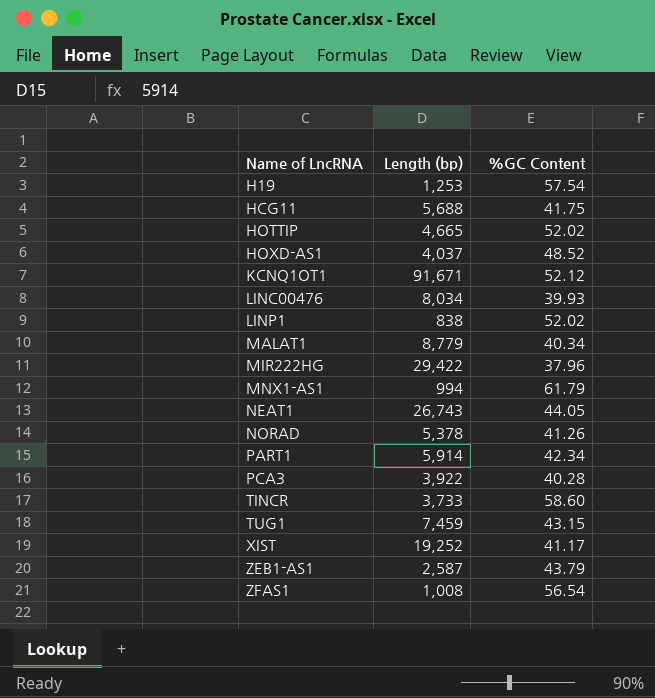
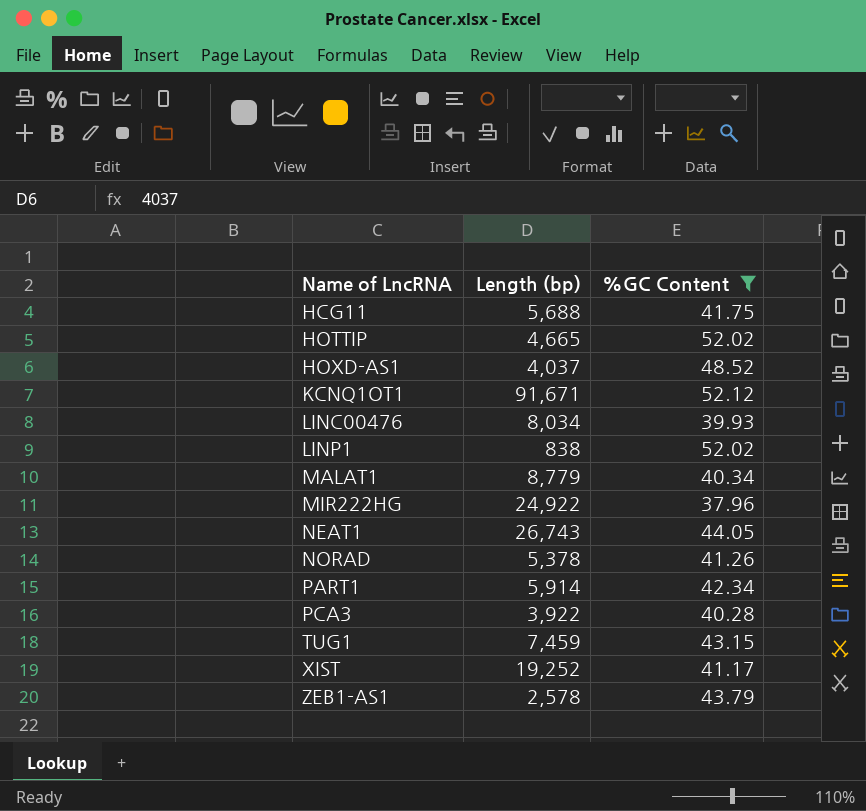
filter: none -> %GC Content <= 52.12
MIR222HG | Length (bp): 29,422 -> 24,922
ZEB1-AS1 | Length (bp): 2,587 -> 2,578

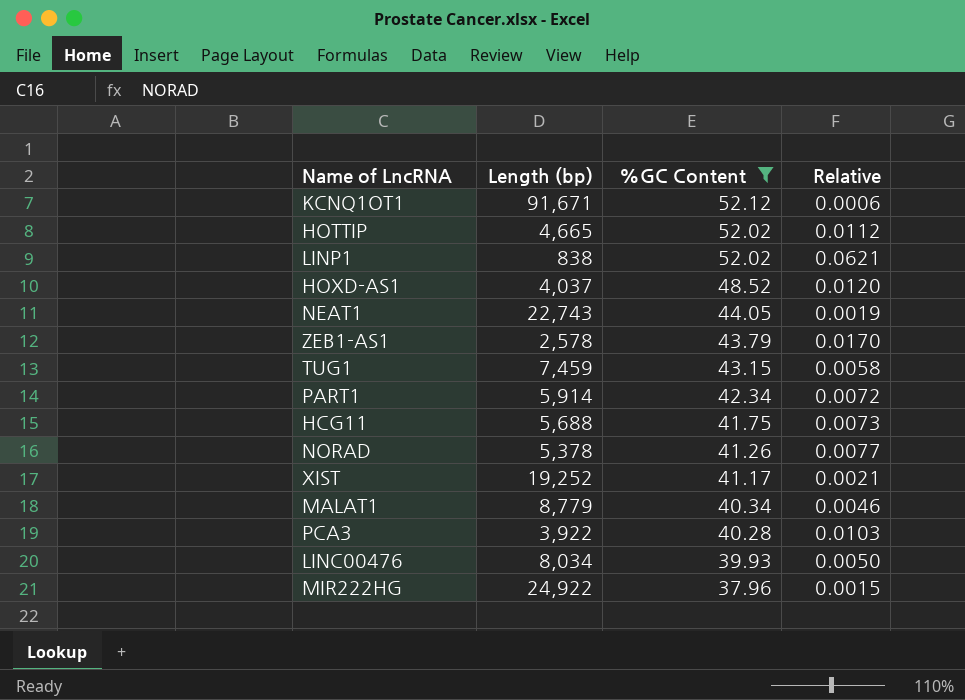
row order: Name of LncRNA ascending -> %GC Content descending
column Relative | formula: none -> [%GC Content] / [Length (bp)]
NEAT1 | Length (bp): 26,743 -> 22,743

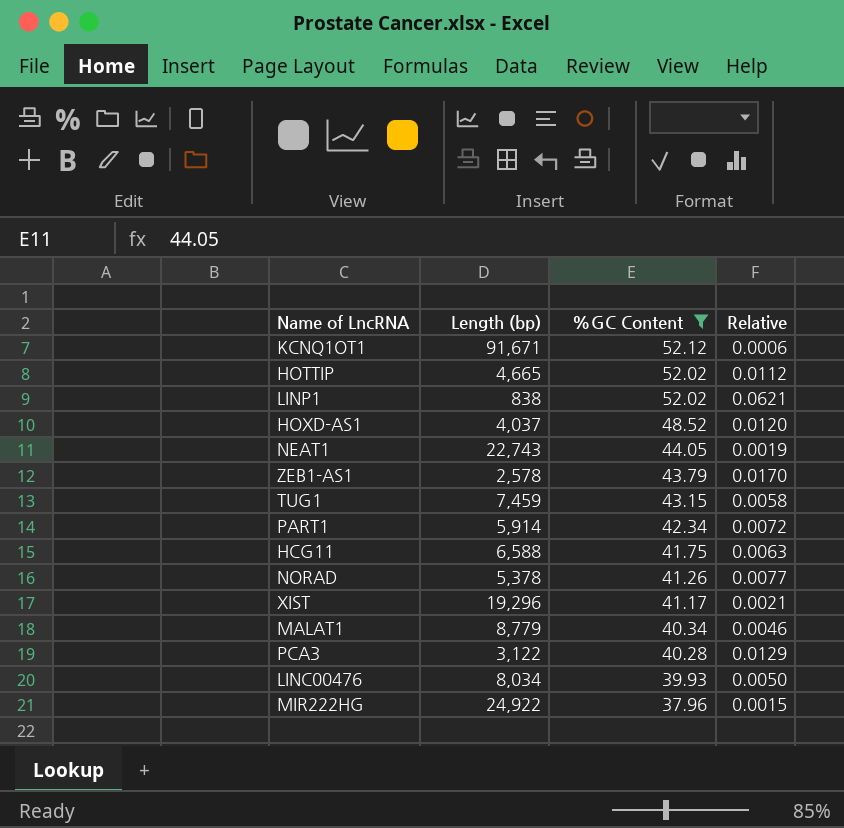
HCG11 | Length (bp): 5,688 -> 6,588
HCG11 | Relative: 0.0073 -> 0.0063
XIST | Length (bp): 19,252 -> 19,296
PCA3 | Length (bp): 3,922 -> 3,122
PCA3 | Relative: 0.0103 -> 0.0129

